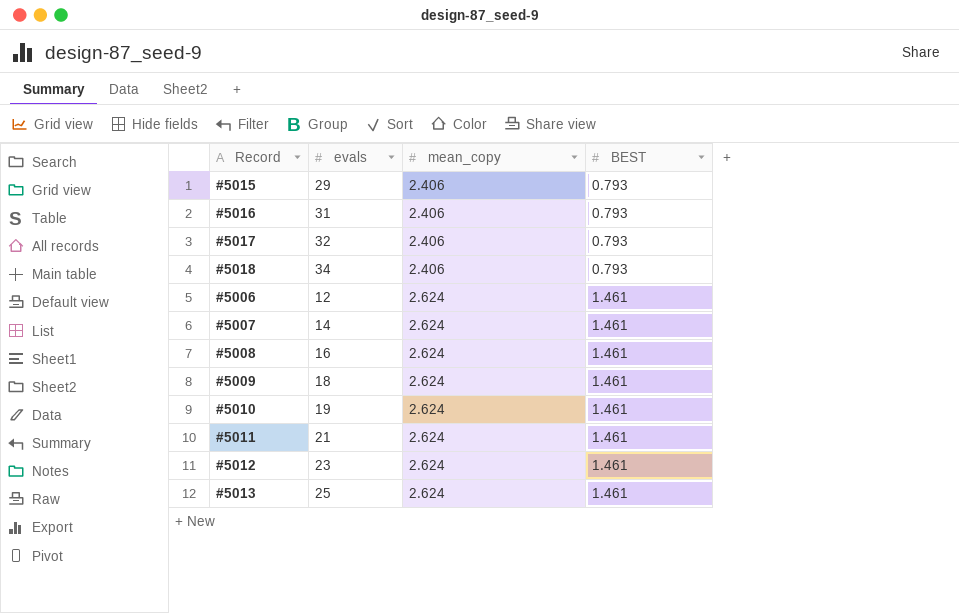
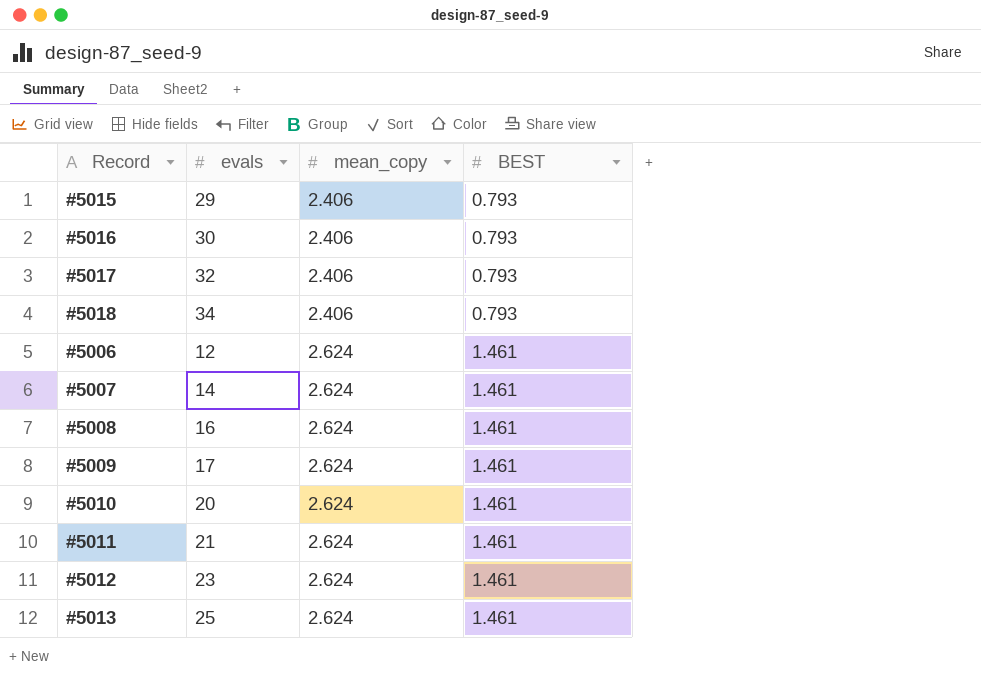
#5016 | evals: 31 -> 30
#5009 | evals: 18 -> 17
#5010 | evals: 19 -> 20

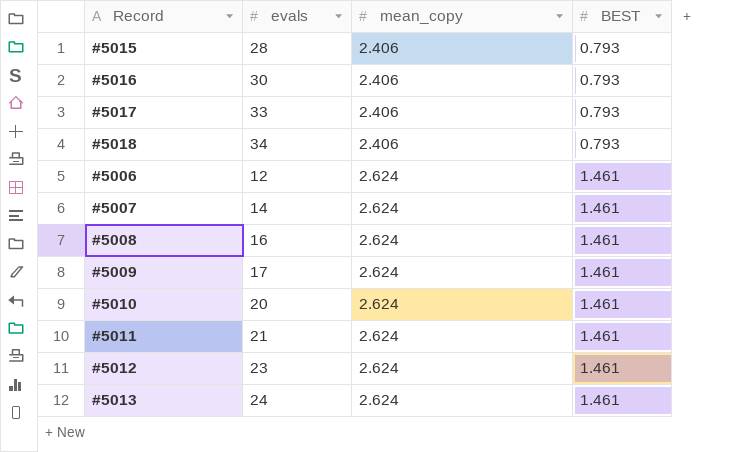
#5015 | evals: 29 -> 28
#5017 | evals: 32 -> 33
#5013 | evals: 25 -> 24

